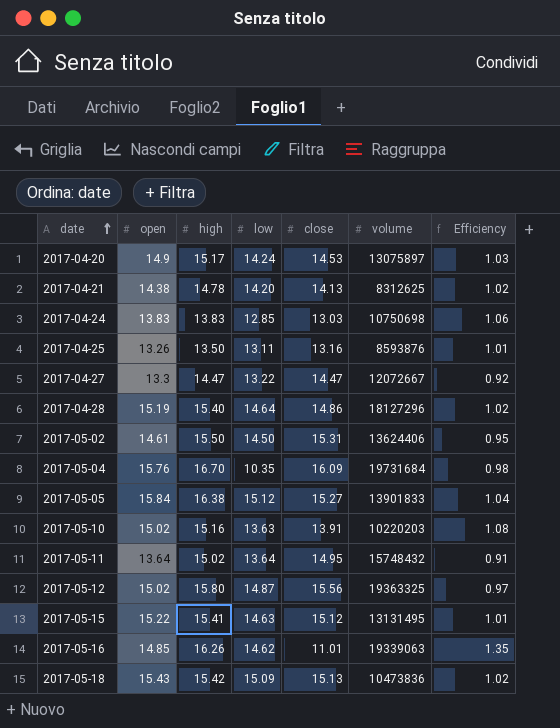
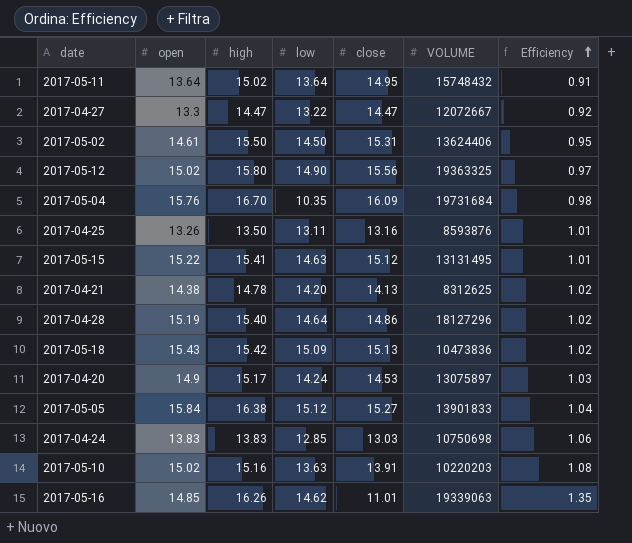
row order: date ascending -> Efficiency ascending
column name: volume -> VOLUME
2017-05-12 | low: 14.87 -> 14.90

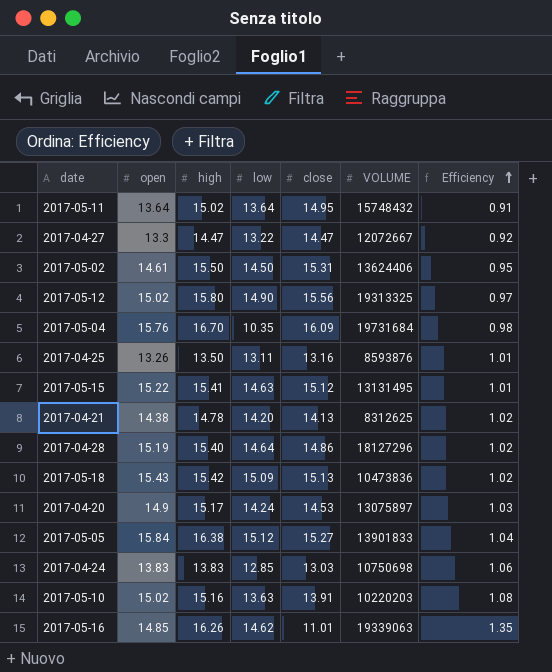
2017-05-12 | VOLUME: 19363325 -> 19313325

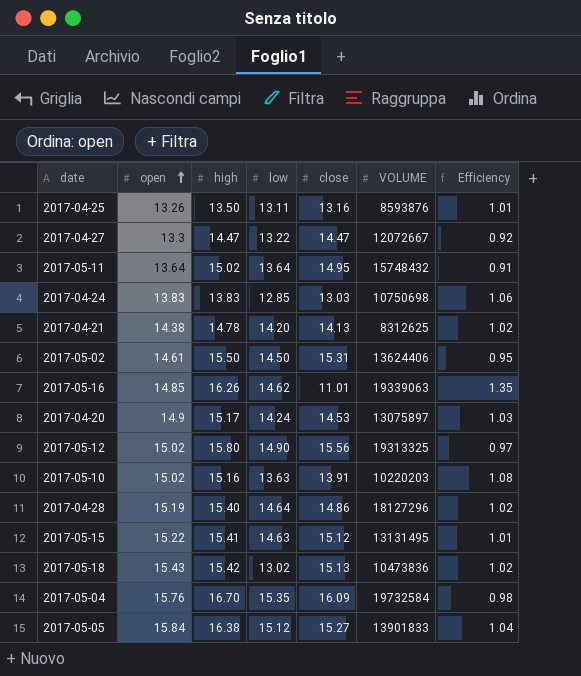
row order: Efficiency ascending -> open ascending
2017-05-18 | low: 15.09 -> 13.02
2017-05-04 | low: 10.35 -> 15.35
2017-05-04 | VOLUME: 19731684 -> 19732584

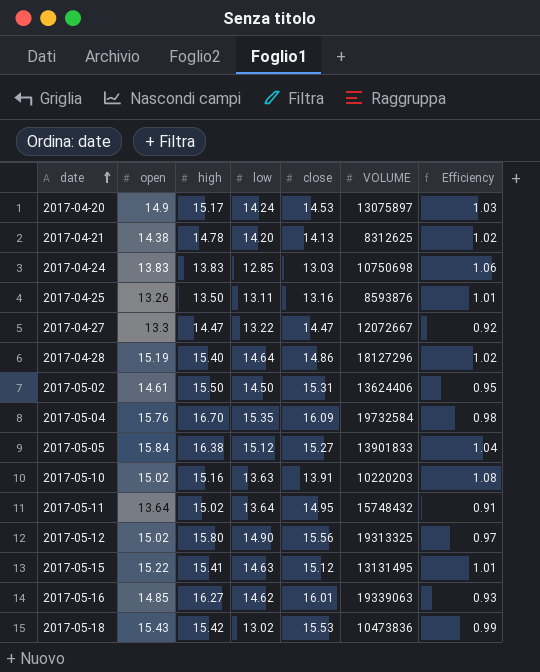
row order: open ascending -> date ascending
2017-05-16 | high: 16.26 -> 16.27
2017-05-16 | close: 11.01 -> 16.01
2017-05-16 | Efficiency: 1.35 -> 0.93
2017-05-18 | close: 15.13 -> 15.53
2017-05-18 | Efficiency: 1.02 -> 0.99

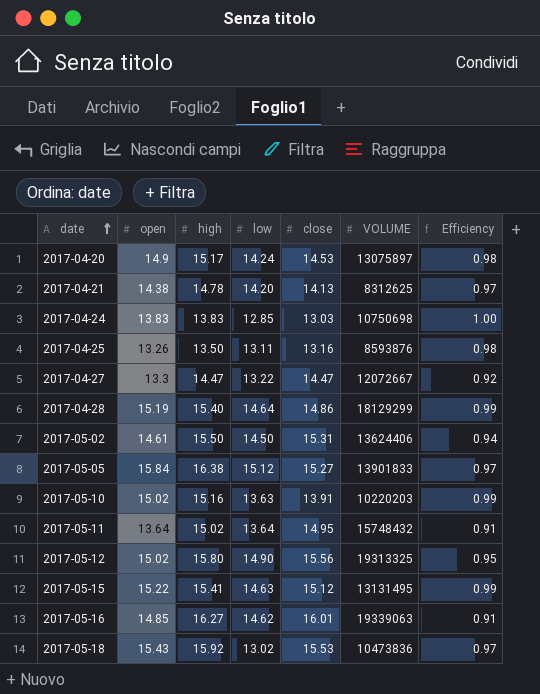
column Efficiency | formula: [open] / [close] -> [open] / [high]
row 2017-05-04: 15.76 | 16.70 | 15.35 | 16.09 | 19732584 | 0.98 -> none
2017-04-28 | VOLUME: 18127296 -> 18129299
2017-05-18 | high: 15.42 -> 15.92

